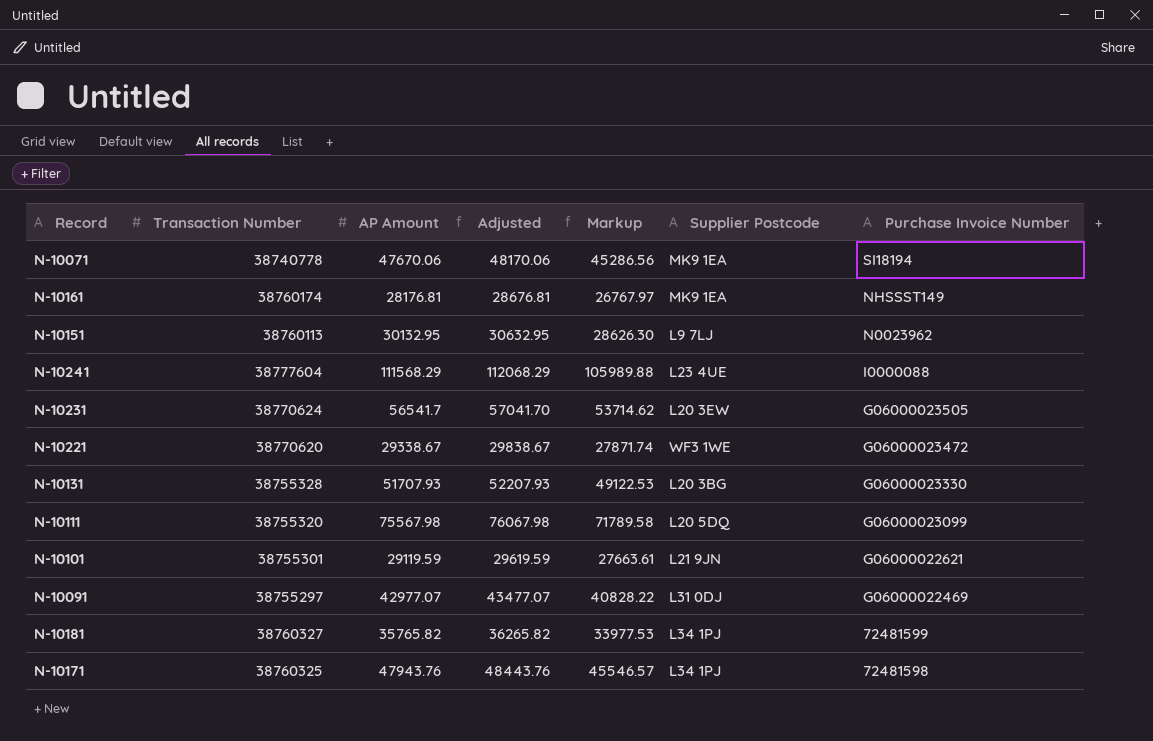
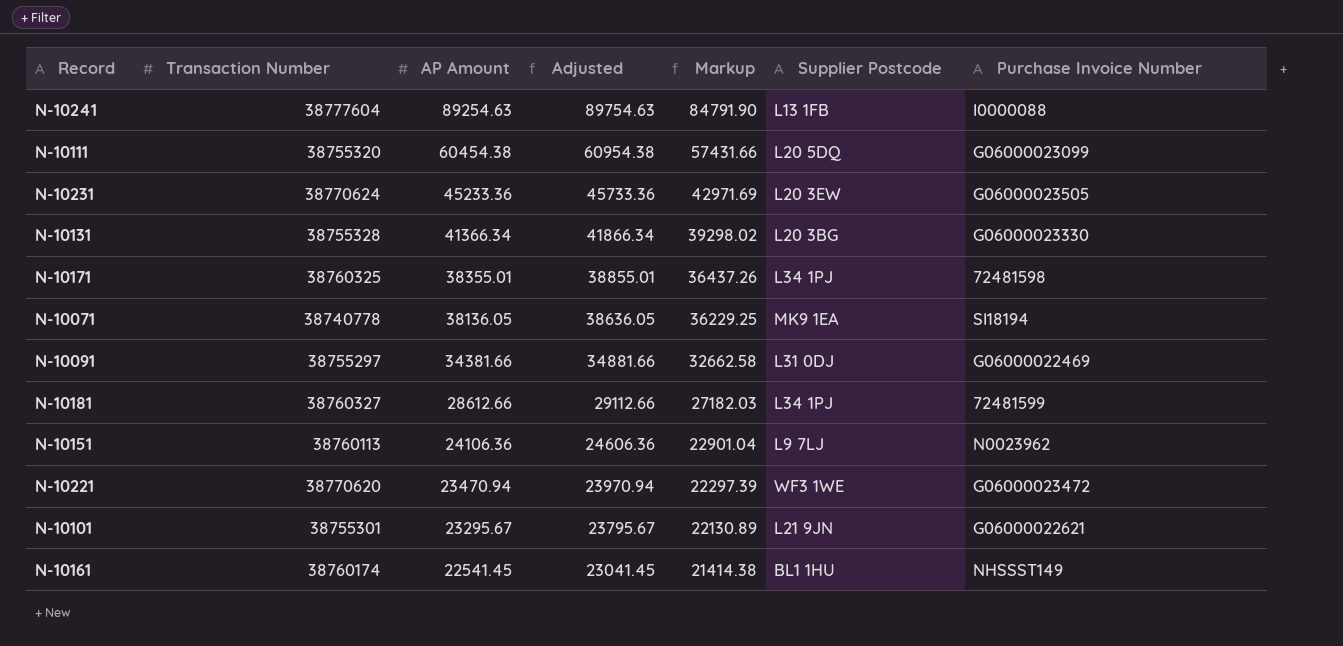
row order: Purchase Invoice Number descending -> AP Amount descending
N-10241 | AP Amount: 111568.29 -> 89254.63
N-10241 | Adjusted: 112068.29 -> 89754.63
N-10241 | Markup: 105989.88 -> 84791.90
N-10241 | Supplier Postcode: L23 4UE -> L13 1FB
N-10111 | AP Amount: 75567.98 -> 60454.38
N-10111 | Adjusted: 76067.98 -> 60954.38
N-10111 | Markup: 71789.58 -> 57431.66
N-10231 | AP Amount: 56541.7 -> 45233.36
N-10231 | Adjusted: 57041.70 -> 45733.36
N-10231 | Markup: 53714.62 -> 42971.69
N-10131 | AP Amount: 51707.93 -> 41366.34
N-10131 | Adjusted: 52207.93 -> 41866.34
N-10131 | Markup: 49122.53 -> 39298.02
N-10171 | AP Amount: 47943.76 -> 38355.01
N-10171 | Adjusted: 48443.76 -> 38855.01
N-10171 | Markup: 45546.57 -> 36437.26
N-10071 | AP Amount: 47670.06 -> 38136.05
N-10071 | Adjusted: 48170.06 -> 38636.05
N-10071 | Markup: 45286.56 -> 36229.25
N-10091 | AP Amount: 42977.07 -> 34381.66
N-10091 | Adjusted: 43477.07 -> 34881.66
N-10091 | Markup: 40828.22 -> 32662.58
N-10181 | AP Amount: 35765.82 -> 28612.66
N-10181 | Adjusted: 36265.82 -> 29112.66
N-10181 | Markup: 33977.53 -> 27182.03
N-10151 | AP Amount: 30132.95 -> 24106.36
N-10151 | Adjusted: 30632.95 -> 24606.36
N-10151 | Markup: 28626.30 -> 22901.04
N-10221 | AP Amount: 29338.67 -> 23470.94
N-10221 | Adjusted: 29838.67 -> 23970.94
N-10221 | Markup: 27871.74 -> 22297.39
N-10101 | AP Amount: 29119.59 -> 23295.67
N-10101 | Adjusted: 29619.59 -> 23795.67
N-10101 | Markup: 27663.61 -> 22130.89
N-10161 | AP Amount: 28176.81 -> 22541.45
N-10161 | Adjusted: 28676.81 -> 23041.45
N-10161 | Markup: 26767.97 -> 21414.38
N-10161 | Supplier Postcode: MK9 1EA -> BL1 1HU

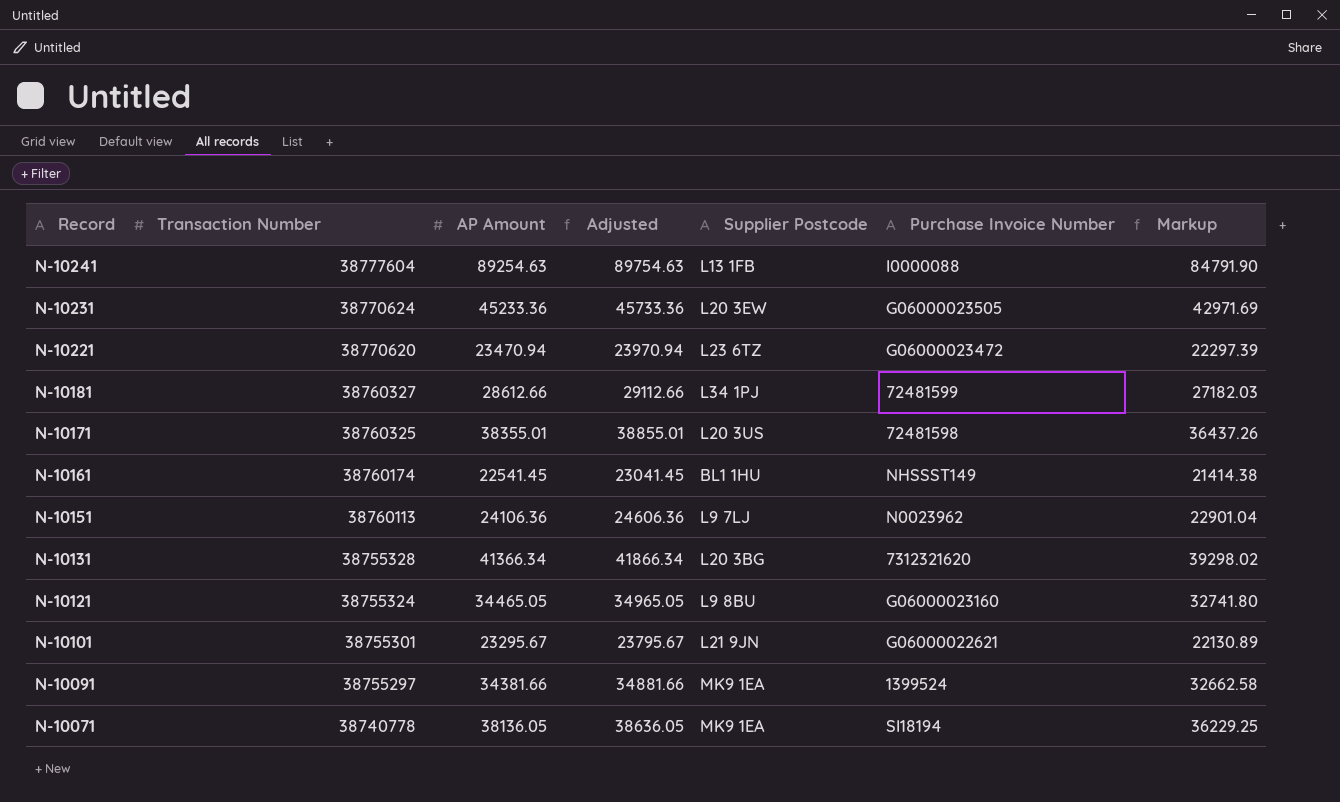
row order: AP Amount descending -> Record descending
column Markup | position: 5 -> 7
row N-10111: 38755320 | 60454.38 | 60954.38 | 57431.66 | L20 5DQ | G06000023099 -> none
N-10221 | Supplier Postcode: WF3 1WE -> L23 6TZ
N-10171 | Supplier Postcode: L34 1PJ -> L20 3US
N-10131 | Purchase Invoice Number: G06000023330 -> 7312321620
row N-10121: none -> 38755324 | 34465.05 | 34965.05 | L9 8BU | G06000023160 | 32741.80
N-10091 | Supplier Postcode: L31 0DJ -> MK9 1EA
N-10091 | Purchase Invoice Number: G06000022469 -> 1399524

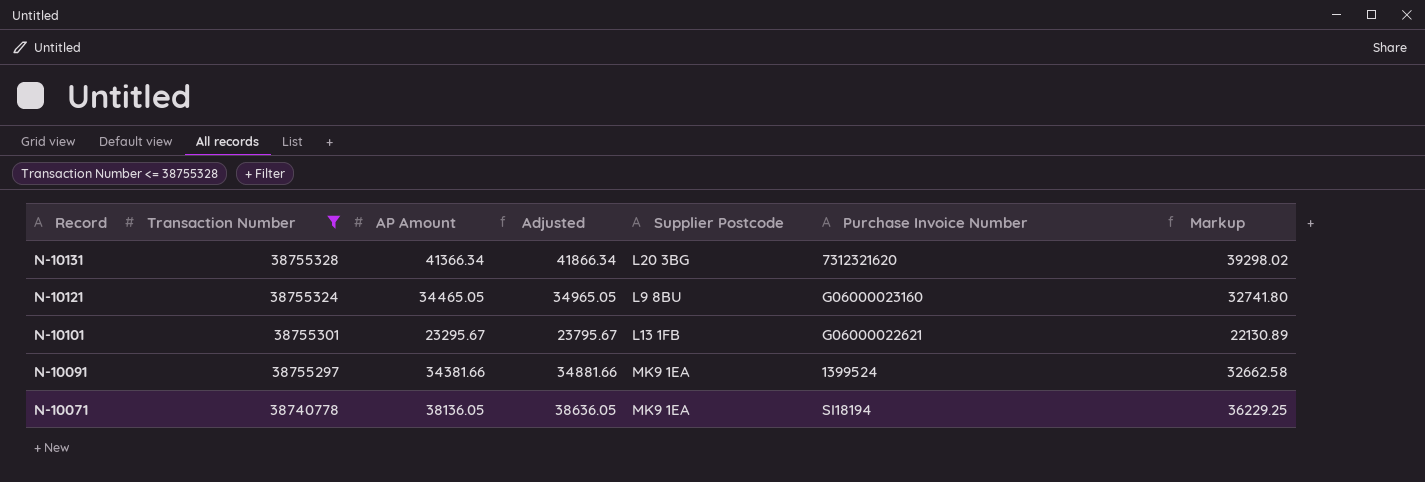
filter: none -> Transaction Number <= 38755328
N-10101 | Supplier Postcode: L21 9JN -> L13 1FB

